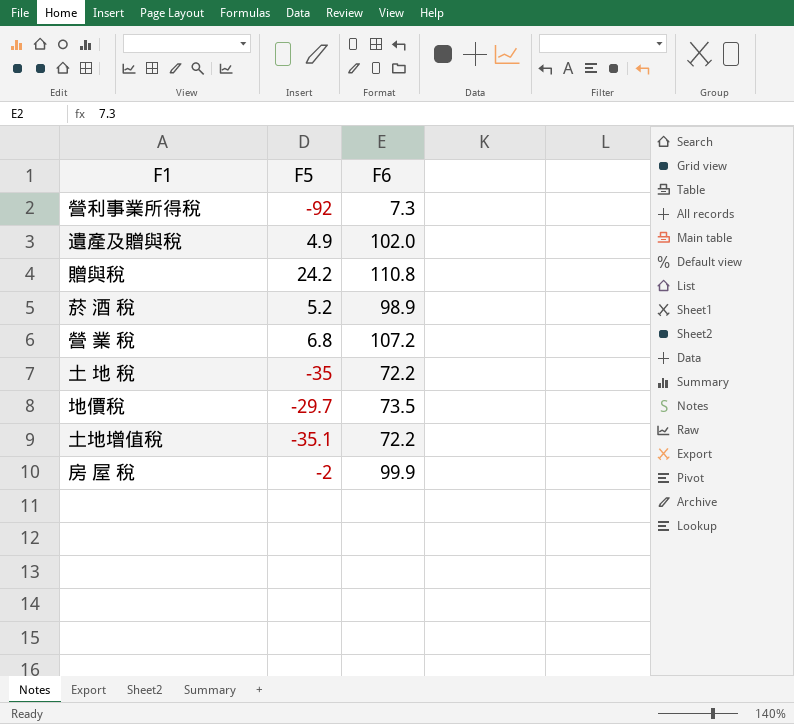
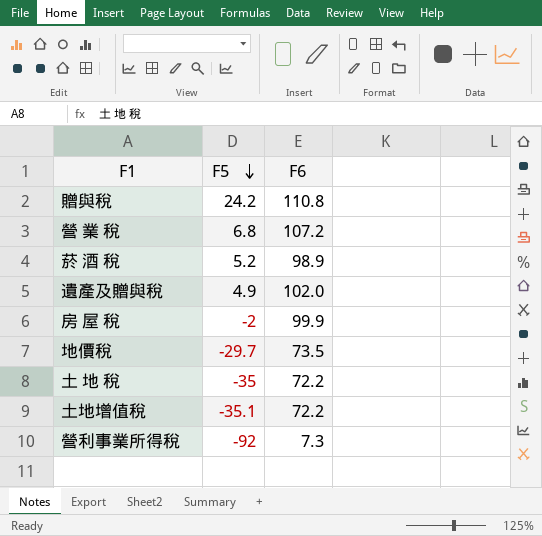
row order: none -> F5 descending

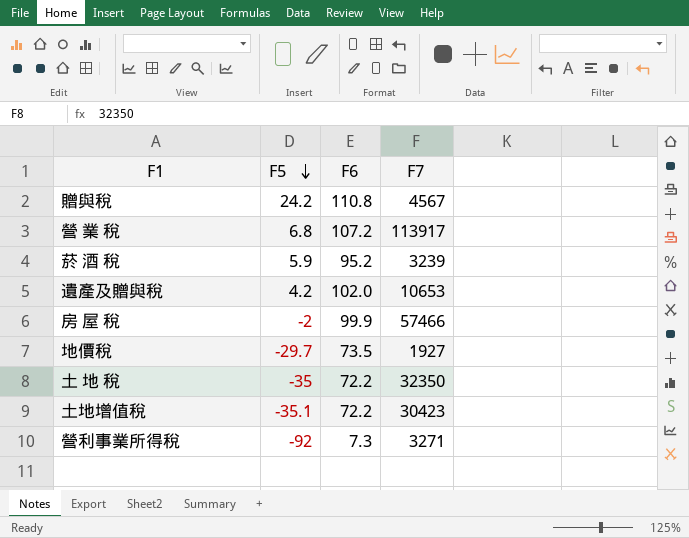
column F7 | position: none -> 4
菸 酒 稅 | F5: 5.2 -> 5.9
菸 酒 稅 | F6: 98.9 -> 95.2
遺產及贈與稅 | F5: 4.9 -> 4.2

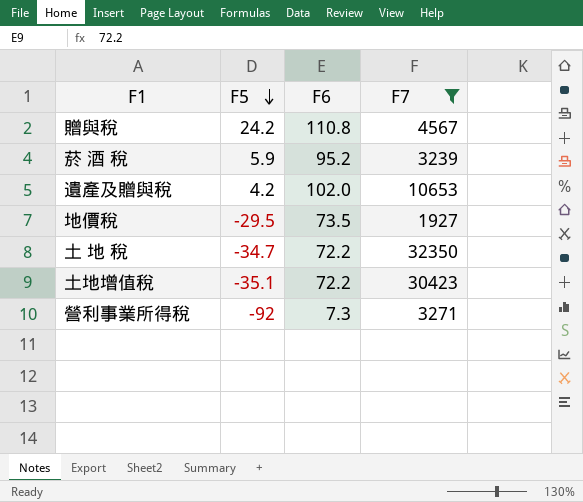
filter: none -> F7 <= 32350
地價稅 | F5: -29.7 -> -29.5
土 地 稅 | F5: -35 -> -34.7

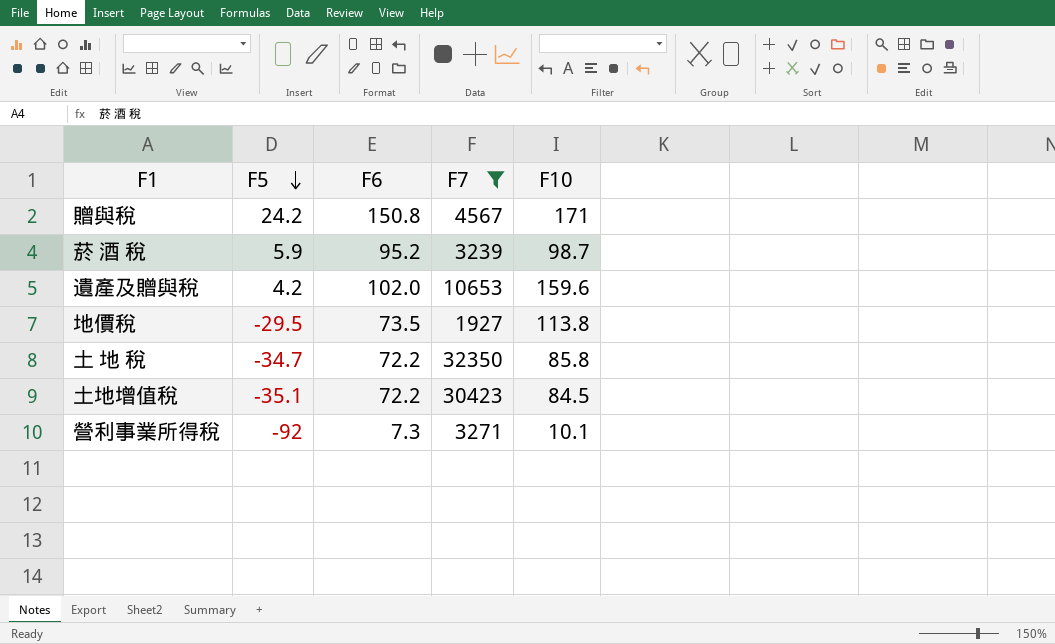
column F10 | position: none -> 5
贈與稅 | F6: 110.8 -> 150.8

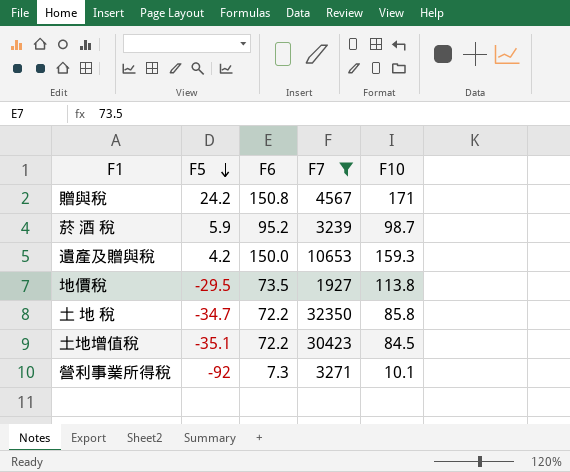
遺產及贈與稅 | F6: 102.0 -> 150.0
遺產及贈與稅 | F10: 159.6 -> 159.3

